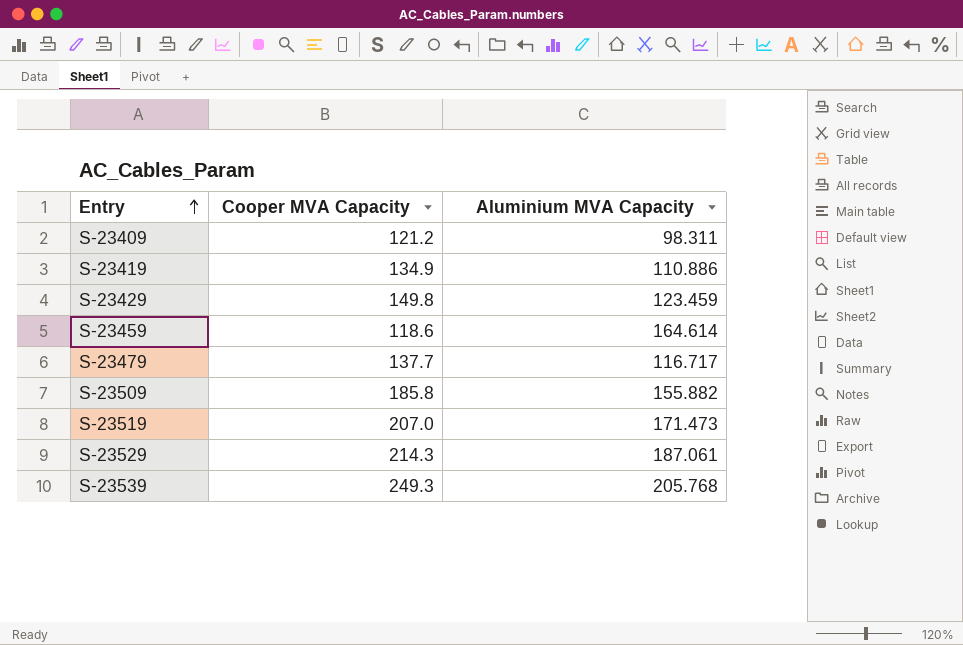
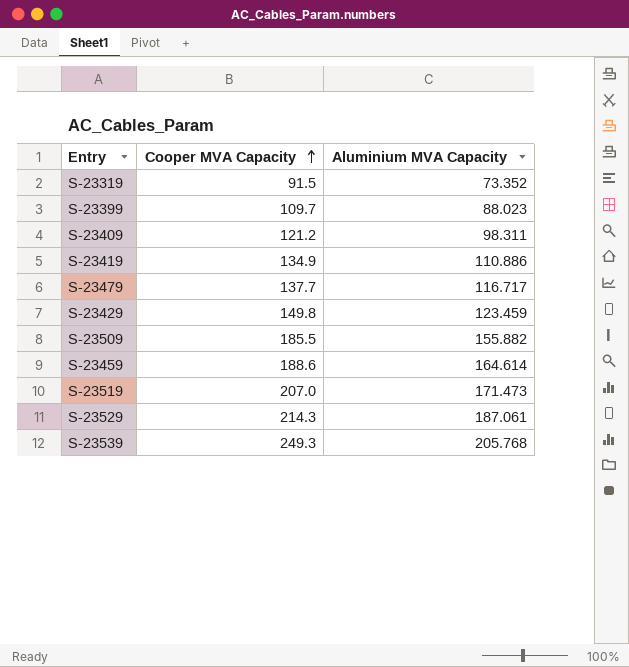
row order: Entry ascending -> Cooper MVA Capacity ascending
row S-23319: none -> 91.5 | 73.352
row S-23399: none -> 109.7 | 88.023
S-23509 | Cooper MVA Capacity: 185.8 -> 185.5
S-23459 | Cooper MVA Capacity: 118.6 -> 188.6

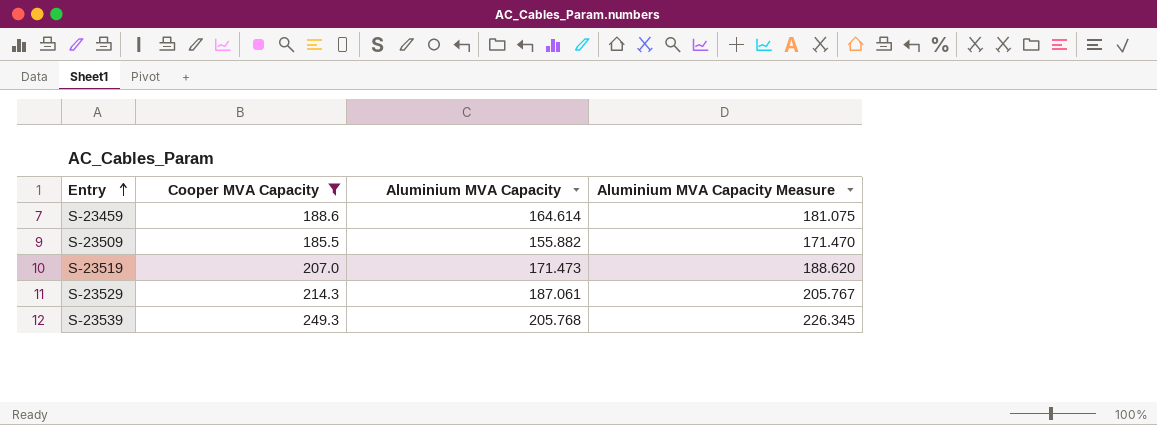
filter: none -> Cooper MVA Capacity >= 185.5
row order: Cooper MVA Capacity ascending -> Entry ascending
column Aluminium MVA Capacity Measure | formula: none -> [Aluminium MVA Capacity] * 1.1

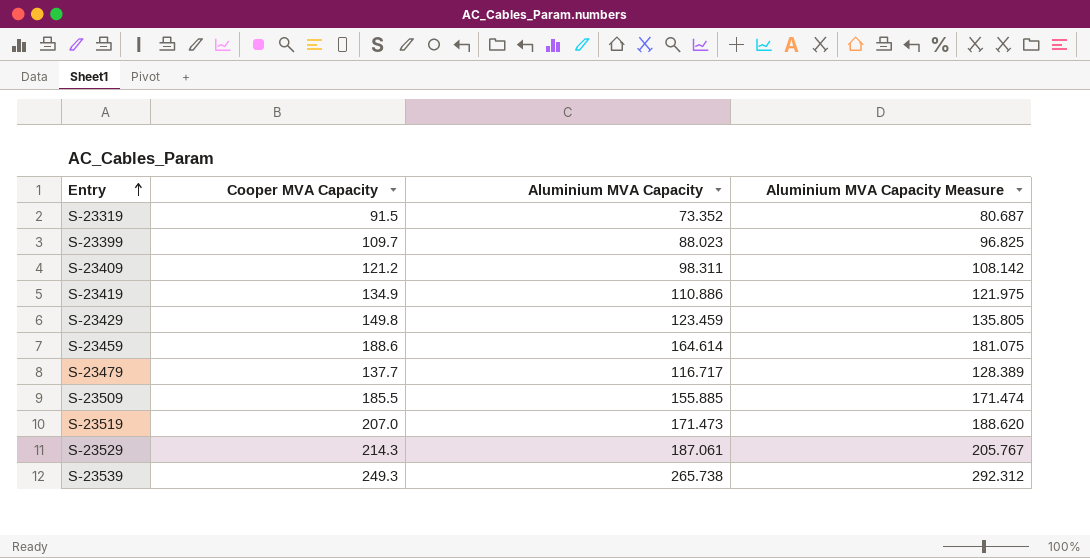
filter: Cooper MVA Capacity >= 185.5 -> none
S-23509 | Aluminium MVA Capacity: 155.882 -> 155.885
S-23509 | Aluminium MVA Capacity Measure: 171.470 -> 171.474
S-23539 | Aluminium MVA Capacity: 205.768 -> 265.738
S-23539 | Aluminium MVA Capacity Measure: 226.345 -> 292.312

